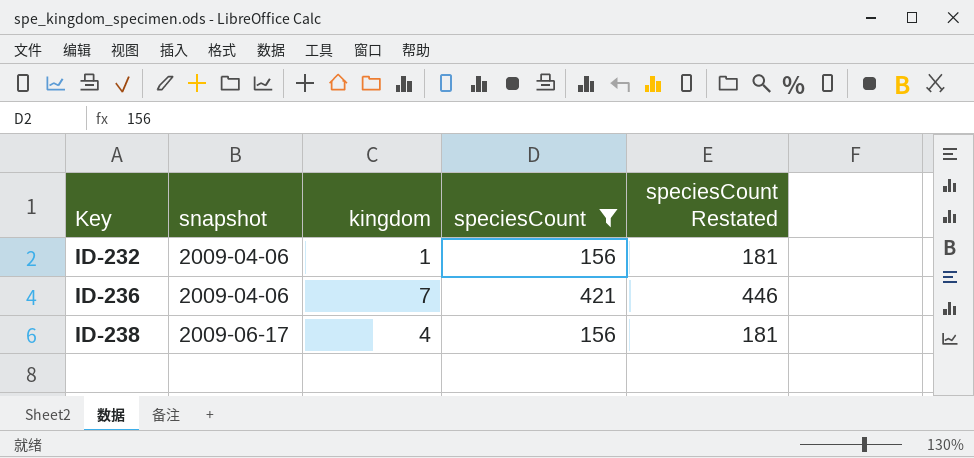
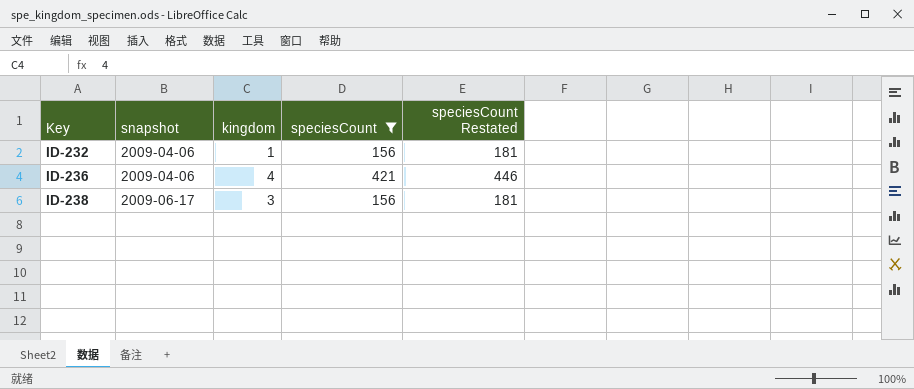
ID-236 | kingdom: 7 -> 4
ID-238 | kingdom: 4 -> 3

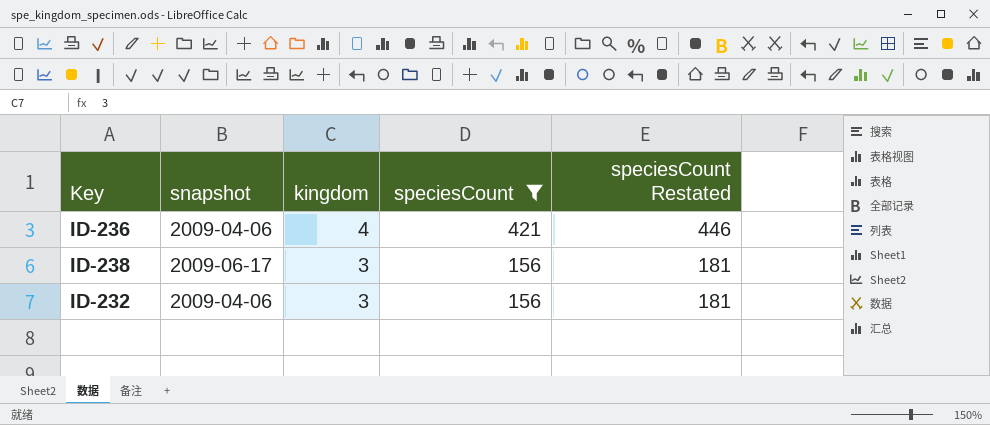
row order: Key ascending -> kingdom descending
ID-232 | kingdom: 1 -> 3

